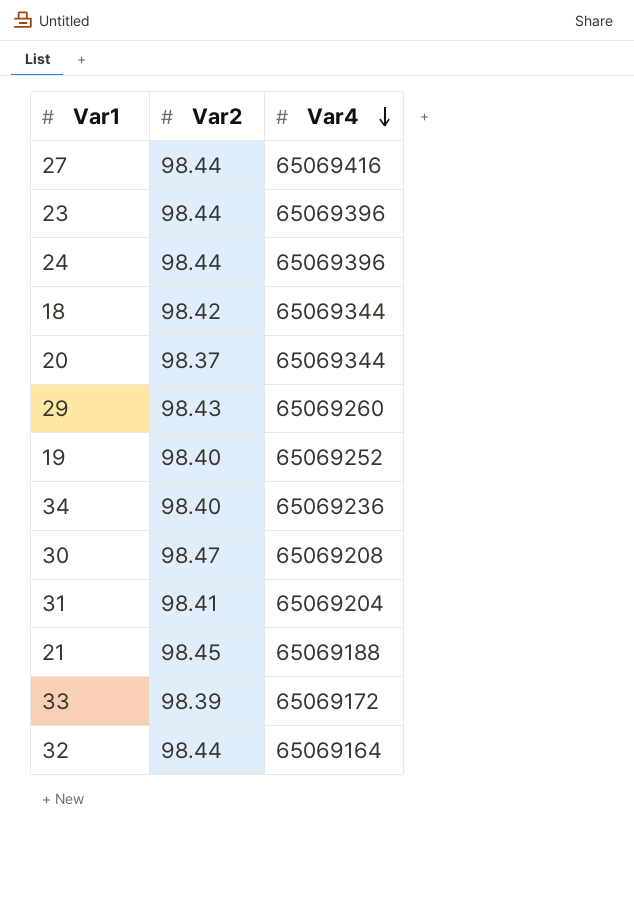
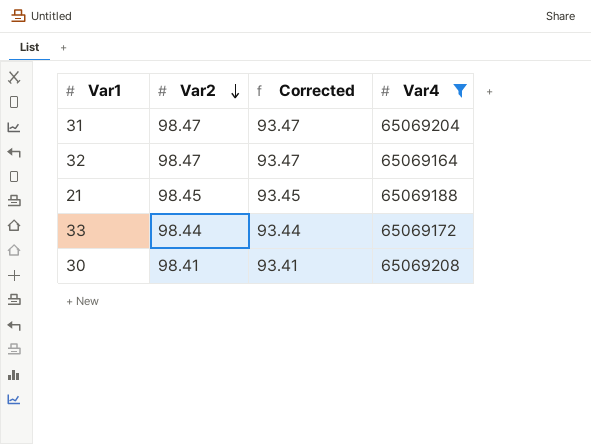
filter: none -> Var4 <= 65069208
row order: Var4 descending -> Var2 descending
column Corrected | formula: none -> [Var2] - 5
31 | Var2: 98.41 -> 98.47
32 | Var2: 98.44 -> 98.47
33 | Var2: 98.39 -> 98.44
30 | Var2: 98.47 -> 98.41

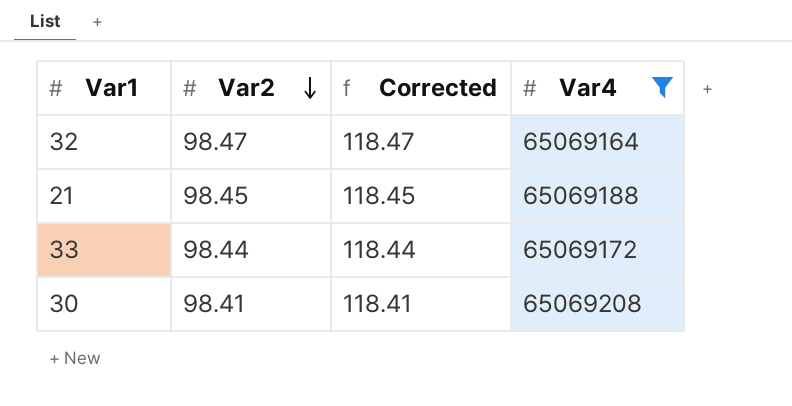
column Corrected | formula: [Var2] - 5 -> [Var2] + 20
row 31: 98.47 | 93.47 | 65069204 -> none

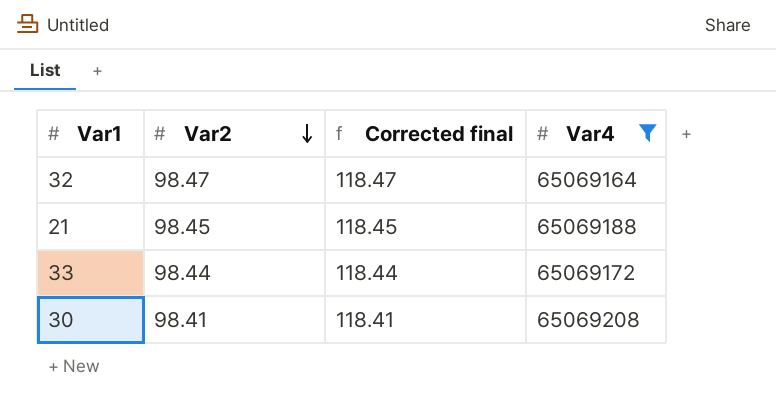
column name: Corrected -> Corrected final

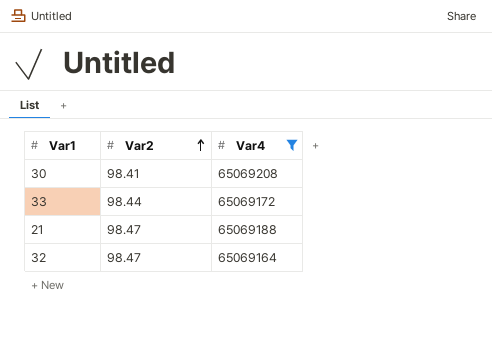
row order: Var2 descending -> Var2 ascending
column Corrected final | formula: [Var2] + 20 -> none
21 | Var2: 98.45 -> 98.47

